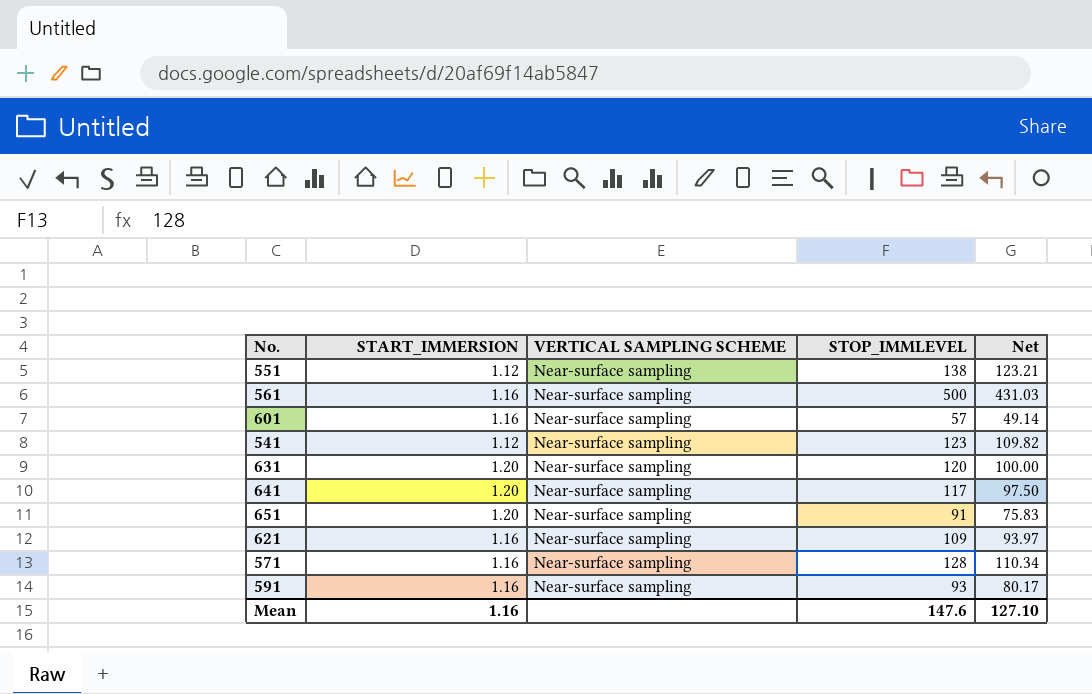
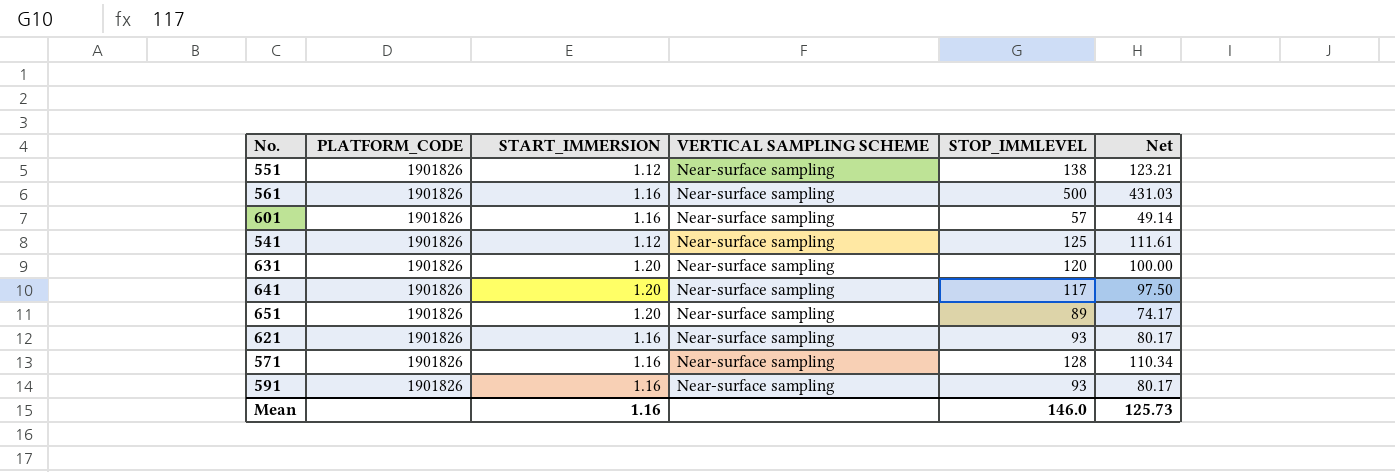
column PLATFORM_CODE | position: none -> 2
541 | STOP_IMMLEVEL: 123 -> 125
541 | Net: 109.82 -> 111.61
651 | STOP_IMMLEVEL: 91 -> 89
651 | Net: 75.83 -> 74.17
621 | STOP_IMMLEVEL: 109 -> 93
621 | Net: 93.97 -> 80.17
Mean | STOP_IMMLEVEL: 147.6 -> 146.0
Mean | Net: 127.10 -> 125.73

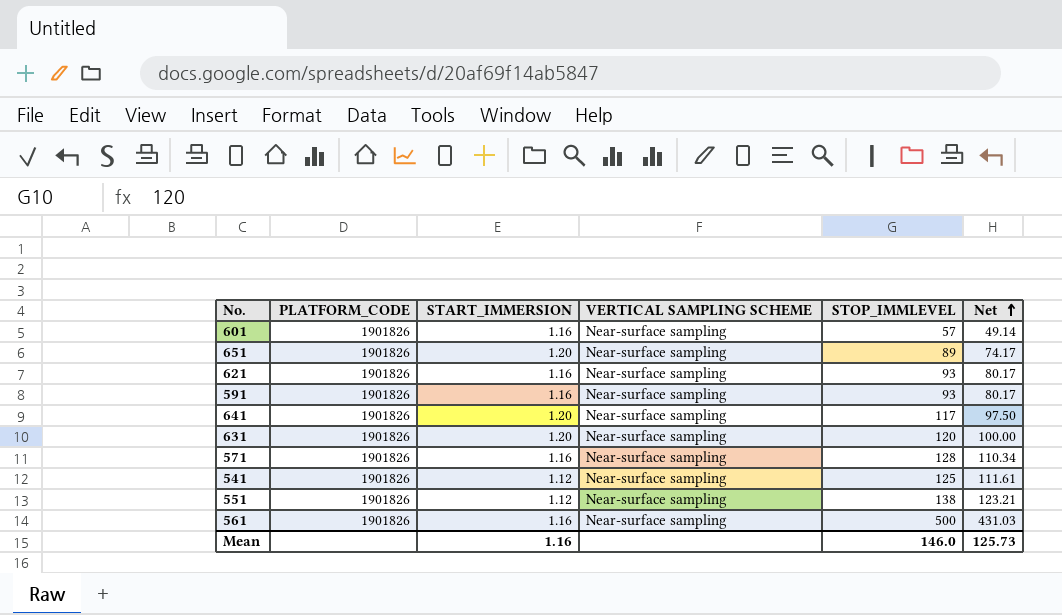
row order: none -> Net ascending

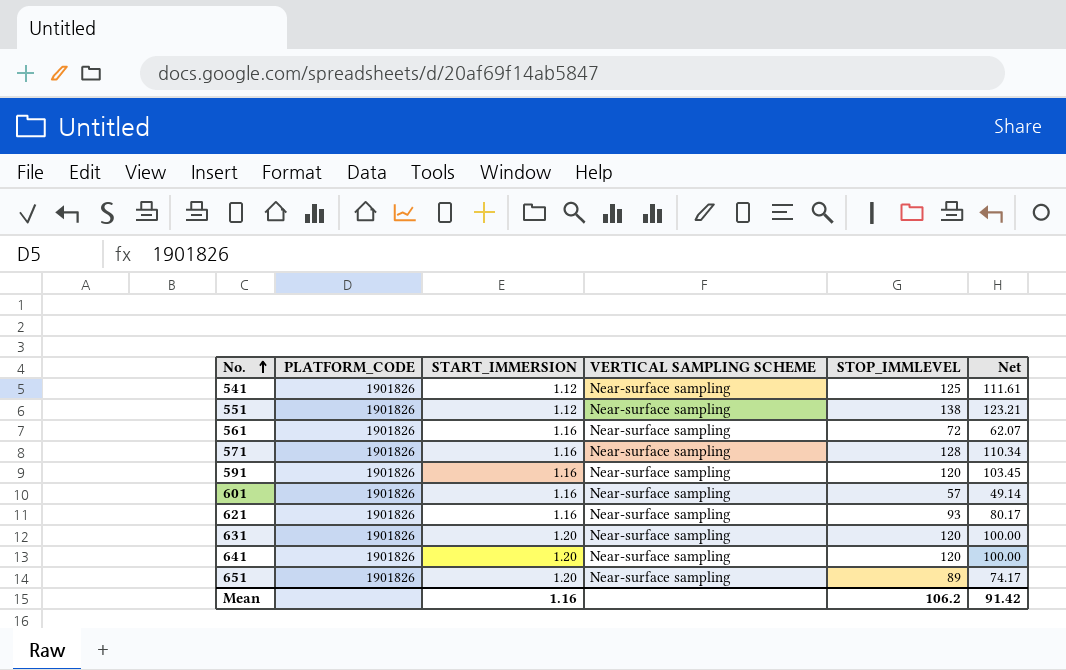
row order: Net ascending -> No. ascending
561 | STOP_IMMLEVEL: 500 -> 72
561 | Net: 431.03 -> 62.07
591 | STOP_IMMLEVEL: 93 -> 120
591 | Net: 80.17 -> 103.45
641 | STOP_IMMLEVEL: 117 -> 120
641 | Net: 97.50 -> 100.00
Mean | STOP_IMMLEVEL: 146.0 -> 106.2
Mean | Net: 125.73 -> 91.42

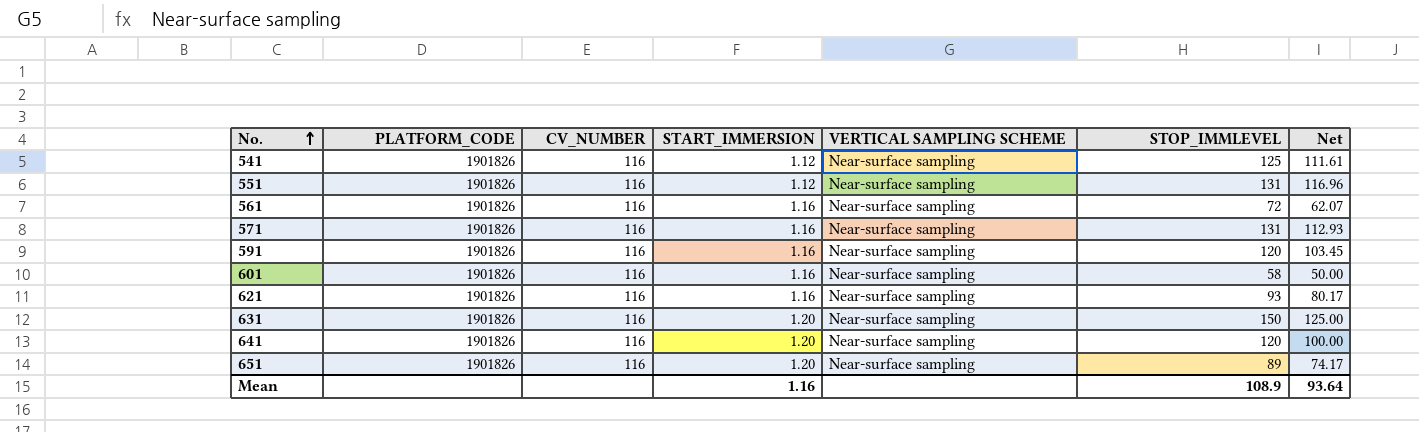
column CV_NUMBER | position: none -> 3
551 | STOP_IMMLEVEL: 138 -> 131
551 | Net: 123.21 -> 116.96
571 | STOP_IMMLEVEL: 128 -> 131
571 | Net: 110.34 -> 112.93
601 | STOP_IMMLEVEL: 57 -> 58
601 | Net: 49.14 -> 50.00
631 | STOP_IMMLEVEL: 120 -> 150
631 | Net: 100.00 -> 125.00
Mean | STOP_IMMLEVEL: 106.2 -> 108.9
Mean | Net: 91.42 -> 93.64

